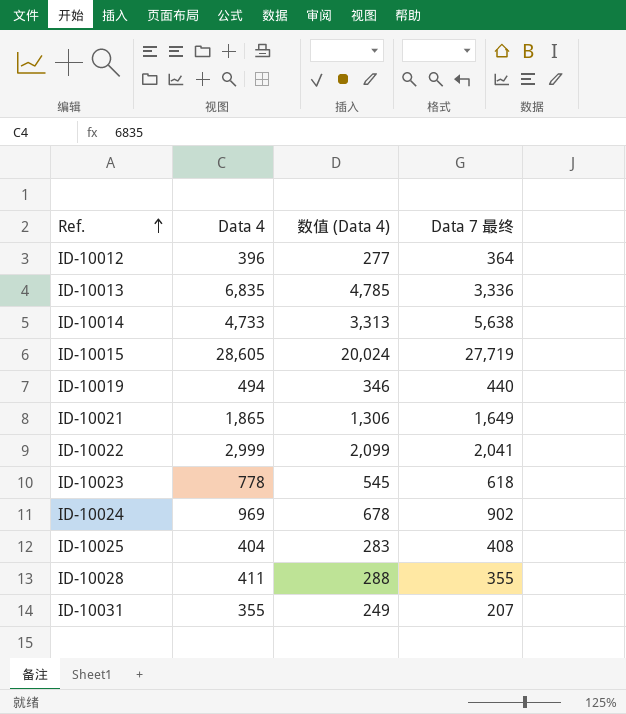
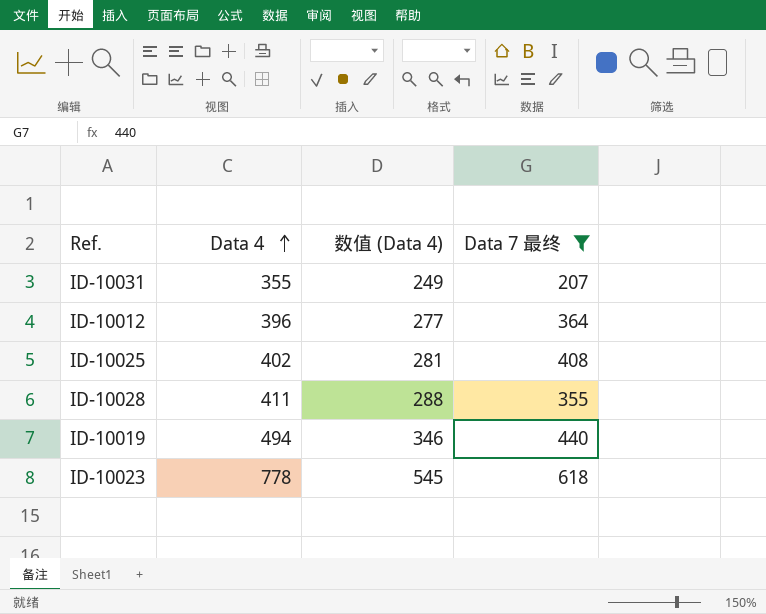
filter: none -> Data 7 最终 <= 618
row order: Ref. ascending -> Data 4 ascending
ID-10025 | Data 4: 404 -> 402
ID-10025 | 数值 (Data 4): 283 -> 281

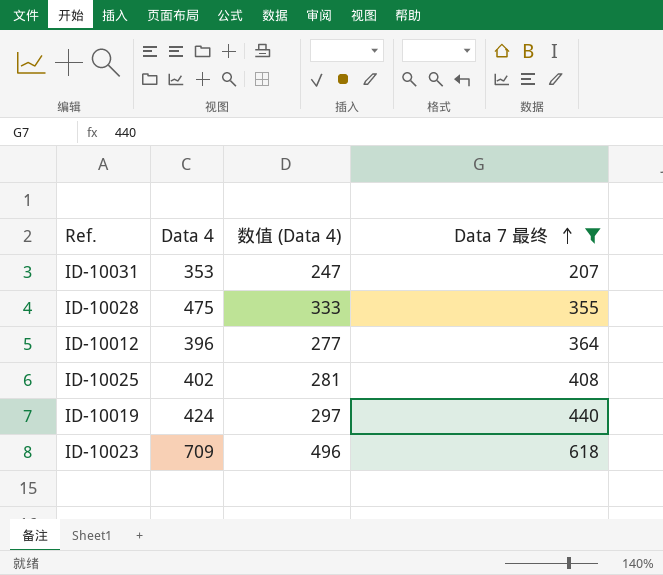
row order: Data 4 ascending -> Data 7 最终 ascending
ID-10031 | Data 4: 355 -> 353
ID-10031 | 数值 (Data 4): 249 -> 247
ID-10028 | Data 4: 411 -> 475
ID-10028 | 数值 (Data 4): 288 -> 333
ID-10019 | Data 4: 494 -> 424
ID-10019 | 数值 (Data 4): 346 -> 297
ID-10023 | Data 4: 778 -> 709
ID-10023 | 数值 (Data 4): 545 -> 496

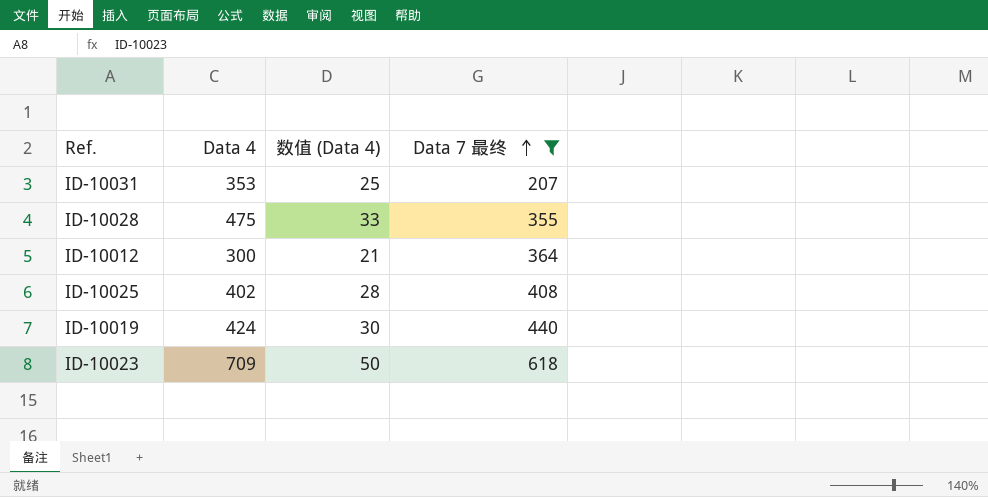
column 数值 (Data 4) | formula: [Data 4] * 0.7 -> [Data 4] * 0.07
ID-10012 | Data 4: 396 -> 300

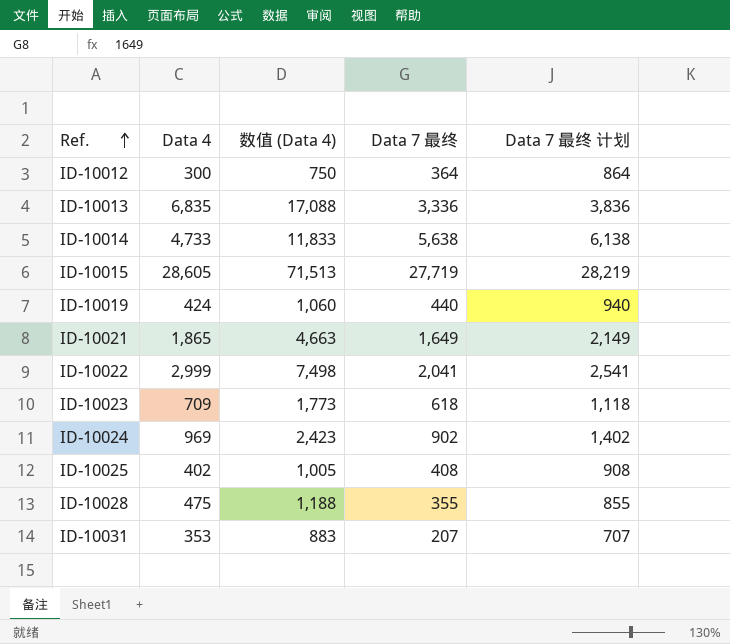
filter: Data 7 最终 <= 618 -> none
row order: Data 7 最终 ascending -> Ref. ascending
column 数值 (Data 4) | formula: [Data 4] * 0.07 -> [Data 4] * 2.5
column Data 7 最终 计划 | formula: none -> [Data 7 最终] + 500

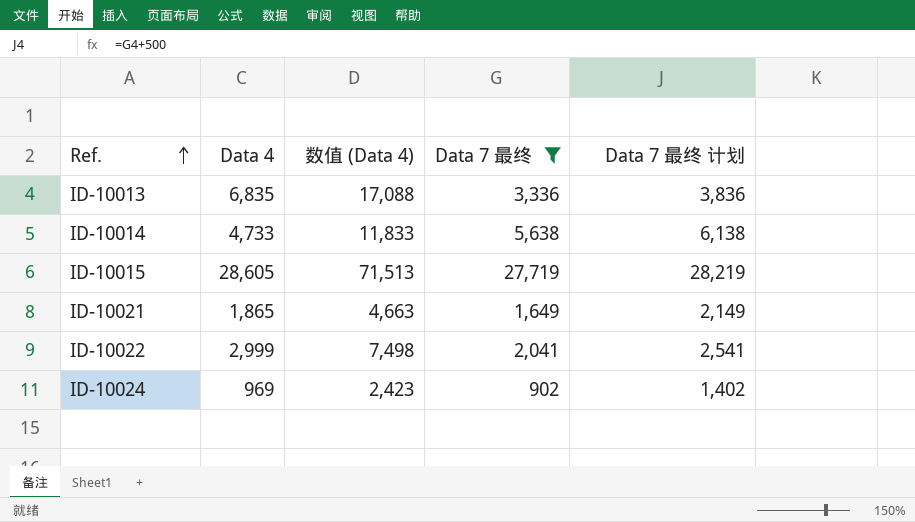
filter: none -> Data 7 最终 >= 902

